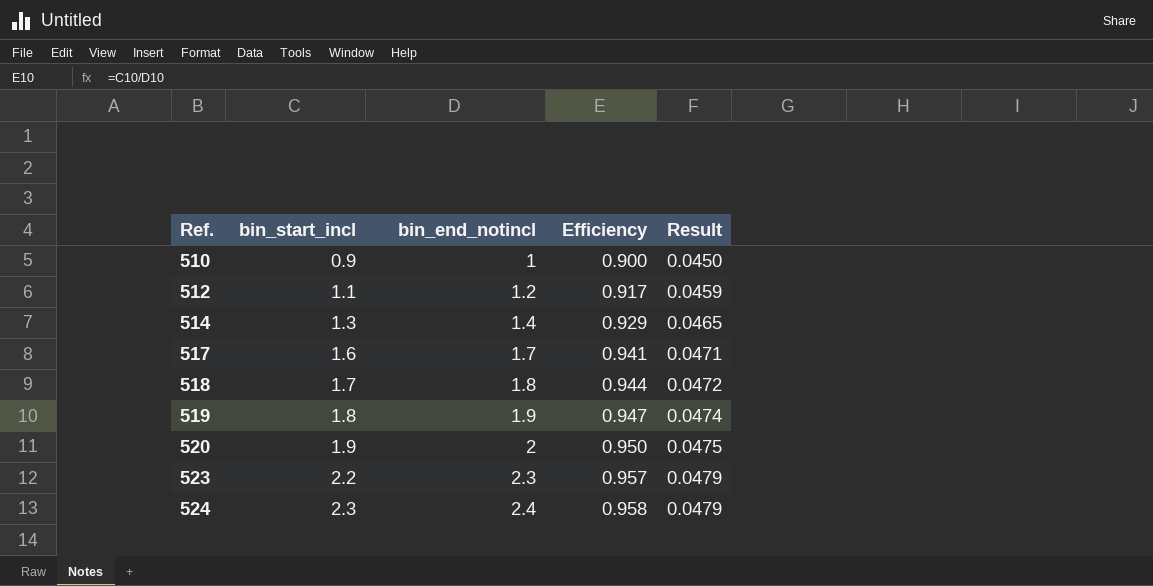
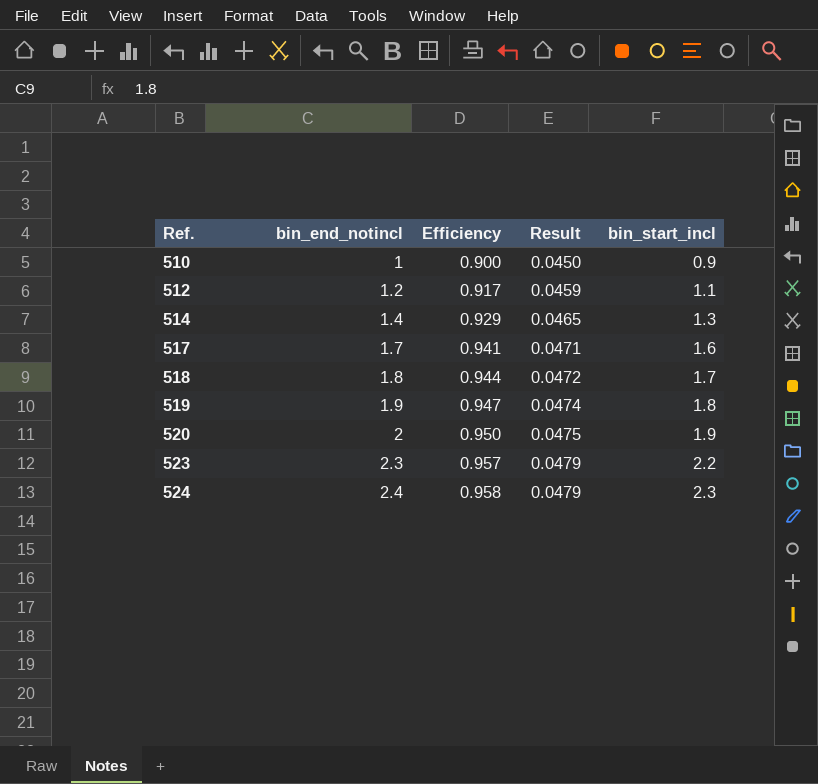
column bin_start_incl | position: 2 -> 5

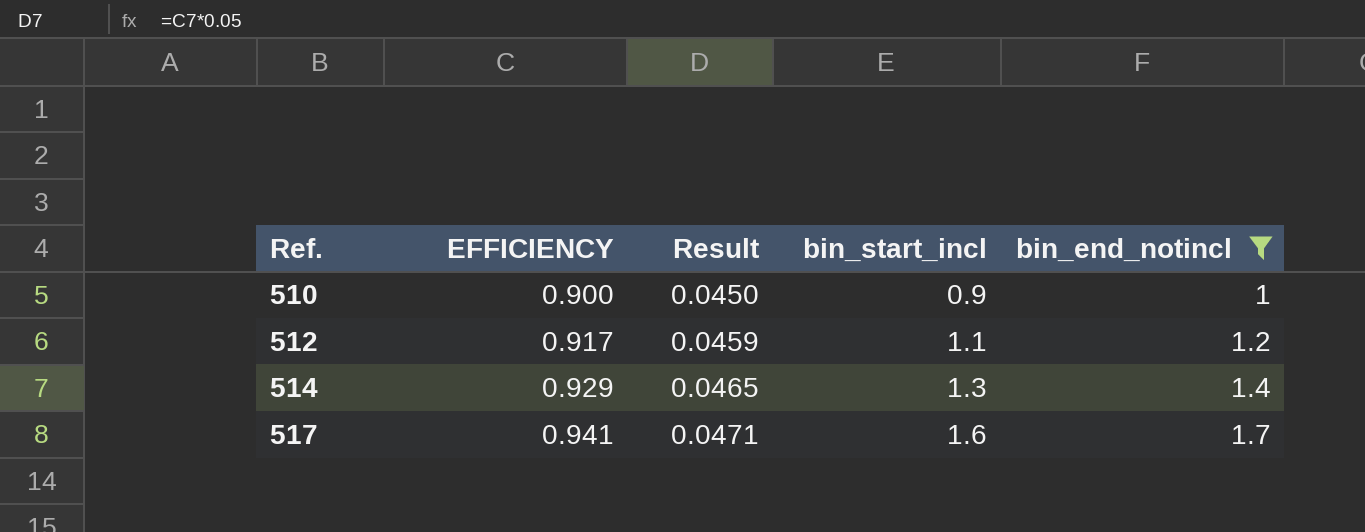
filter: none -> bin_end_notincl <= 1.7
column name: Efficiency -> EFFICIENCY
column bin_end_notincl | position: 2 -> 5

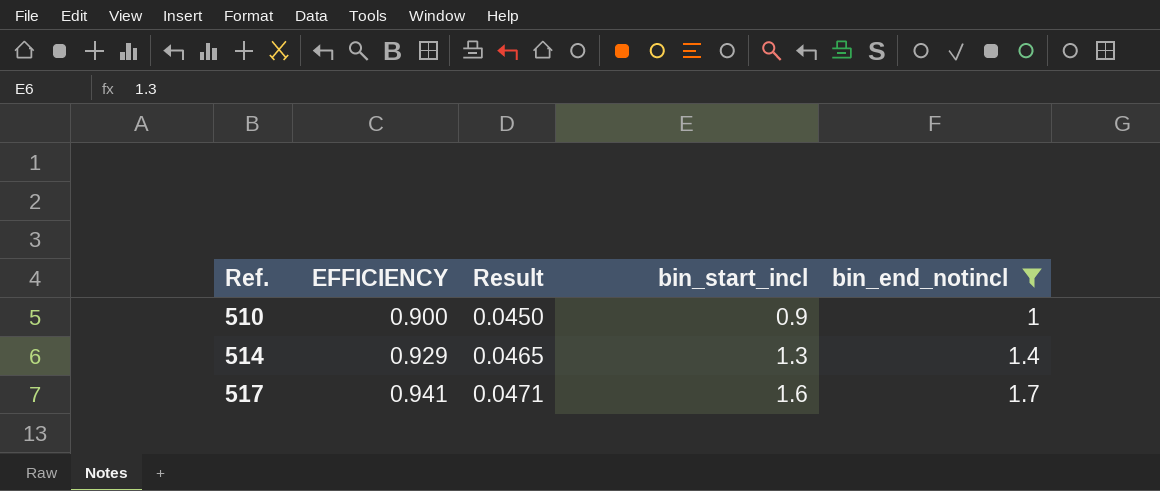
row 512: 0.917 | 0.0459 | 1.1 | 1.2 -> none

